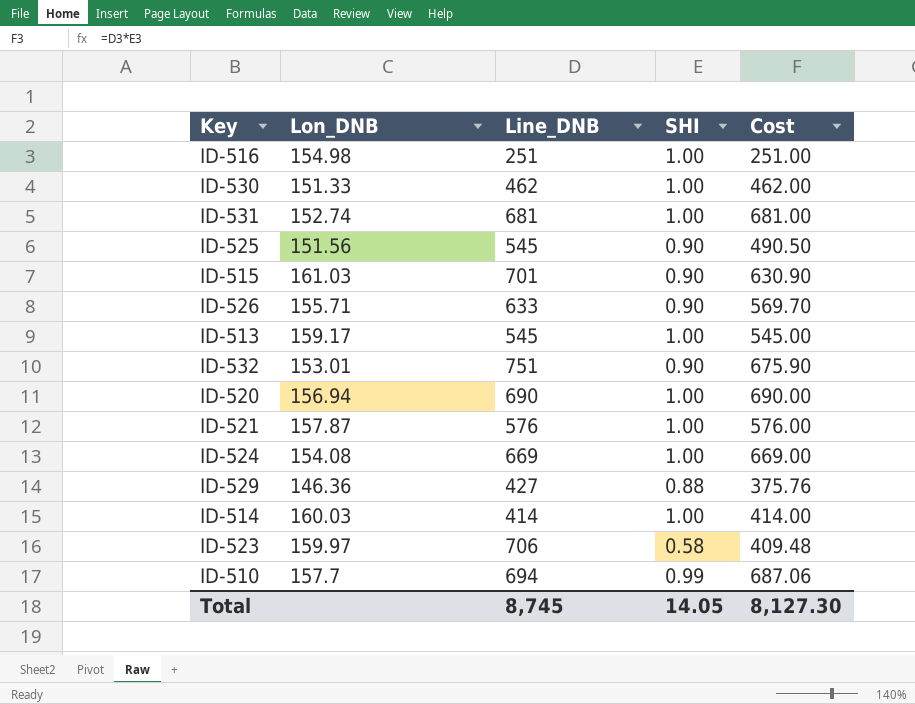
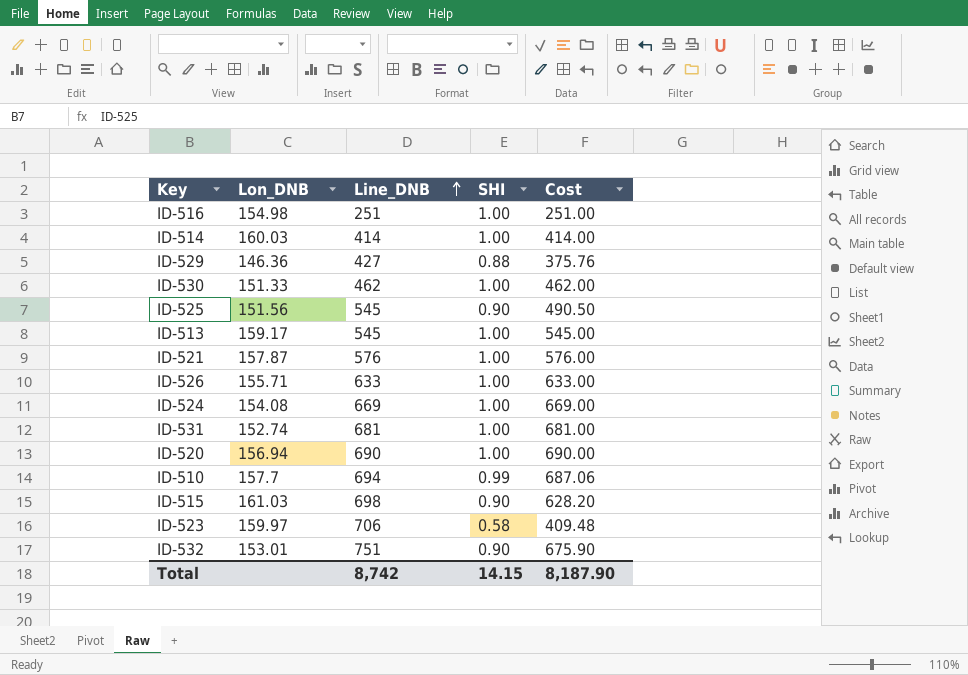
row order: none -> Line_DNB ascending
ID-526 | SHI: 0.90 -> 1.00
ID-526 | Cost: 569.70 -> 633.00
ID-515 | Line_DNB: 701 -> 698
ID-515 | Cost: 630.90 -> 628.20
Total | Line_DNB: 8,745 -> 8,742
Total | SHI: 14.05 -> 14.15
Total | Cost: 8,127.30 -> 8,187.90

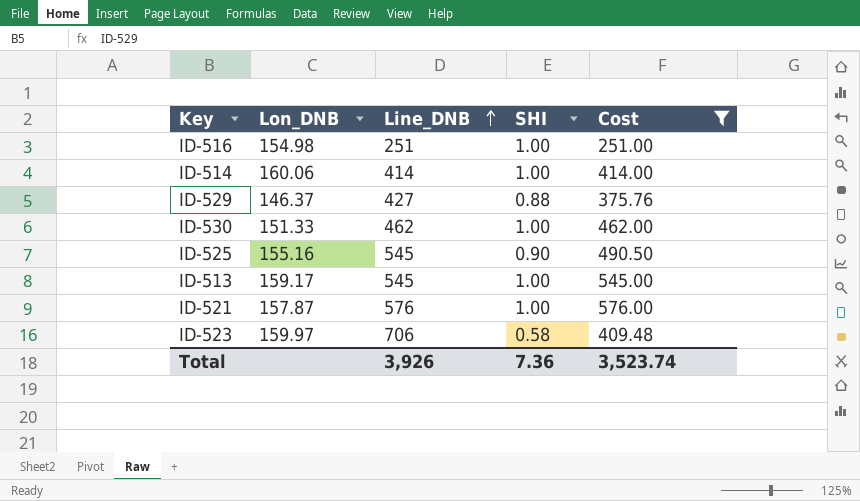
filter: none -> Cost <= 576.00
ID-514 | Lon_DNB: 160.03 -> 160.06
ID-529 | Lon_DNB: 146.36 -> 146.37
ID-525 | Lon_DNB: 151.56 -> 155.16
Total | Line_DNB: 8,742 -> 3,926
Total | SHI: 14.15 -> 7.36
Total | Cost: 8,187.90 -> 3,523.74

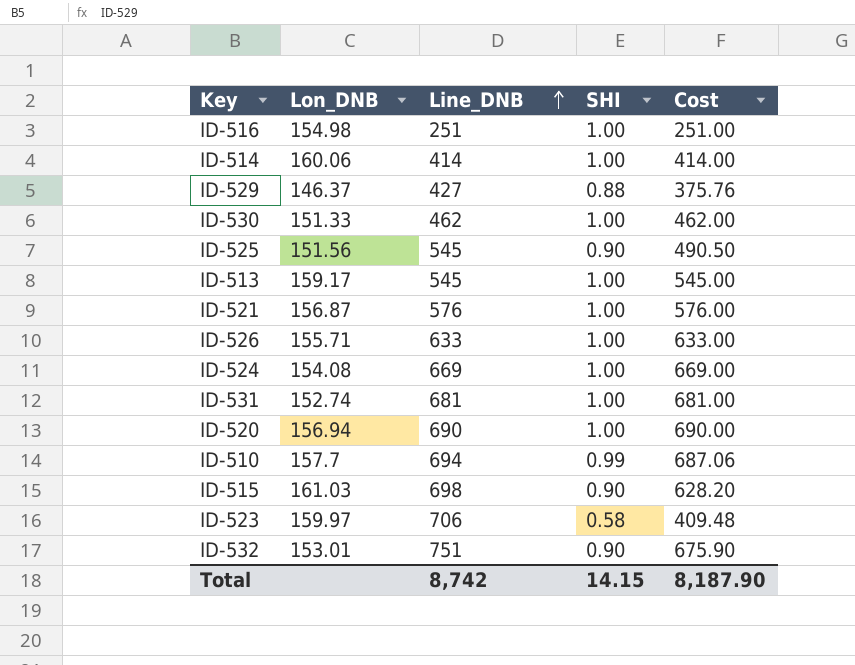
filter: Cost <= 576.00 -> none
ID-525 | Lon_DNB: 155.16 -> 151.56
ID-521 | Lon_DNB: 157.87 -> 156.87
Total | Line_DNB: 3,926 -> 8,742
Total | SHI: 7.36 -> 14.15
Total | Cost: 3,523.74 -> 8,187.90

